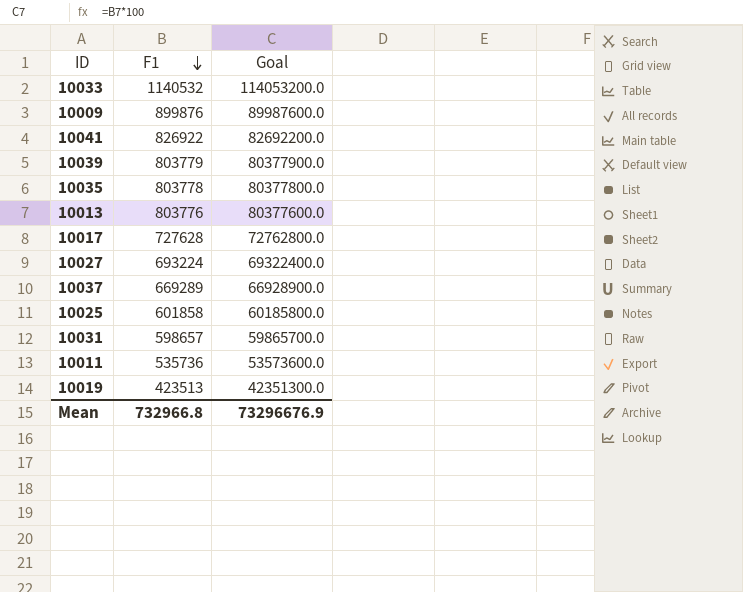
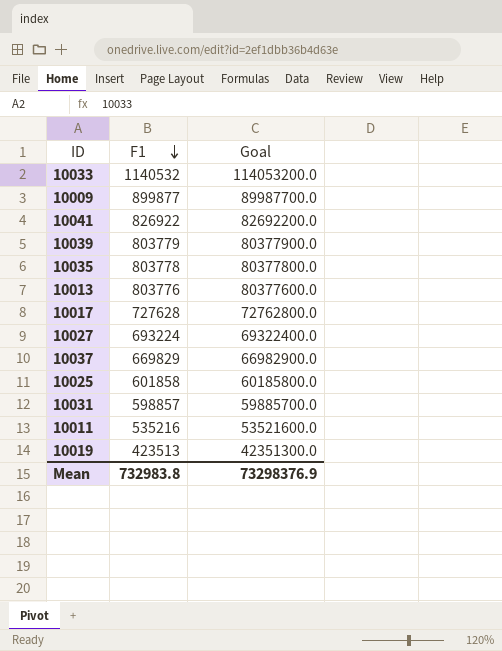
10009 | F1: 899876 -> 899877
10009 | Goal: 89987600.0 -> 89987700.0
10037 | F1: 669289 -> 669829
10037 | Goal: 66928900.0 -> 66982900.0
10031 | F1: 598657 -> 598857
10031 | Goal: 59865700.0 -> 59885700.0
10011 | F1: 535736 -> 535216
10011 | Goal: 53573600.0 -> 53521600.0
Mean | F1: 732966.8 -> 732983.8
Mean | Goal: 73296676.9 -> 73298376.9

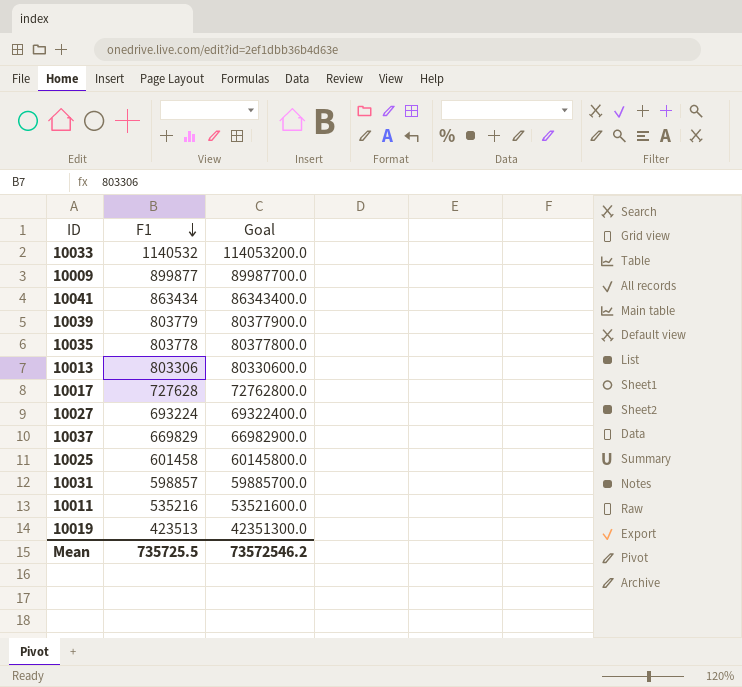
10041 | F1: 826922 -> 863434
10041 | Goal: 82692200.0 -> 86343400.0
10013 | F1: 803776 -> 803306
10013 | Goal: 80377600.0 -> 80330600.0
10025 | F1: 601858 -> 601458
10025 | Goal: 60185800.0 -> 60145800.0
Mean | F1: 732983.8 -> 735725.5
Mean | Goal: 73298376.9 -> 73572546.2

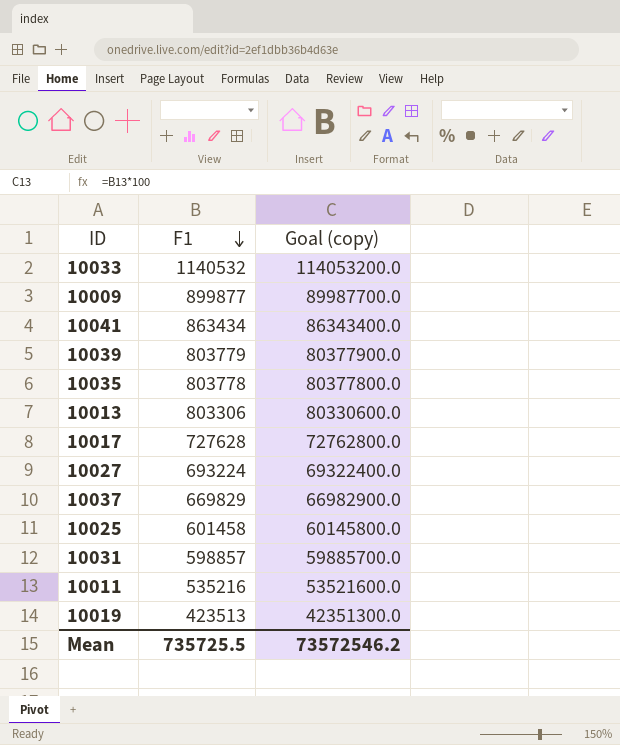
column name: Goal -> Goal (copy)

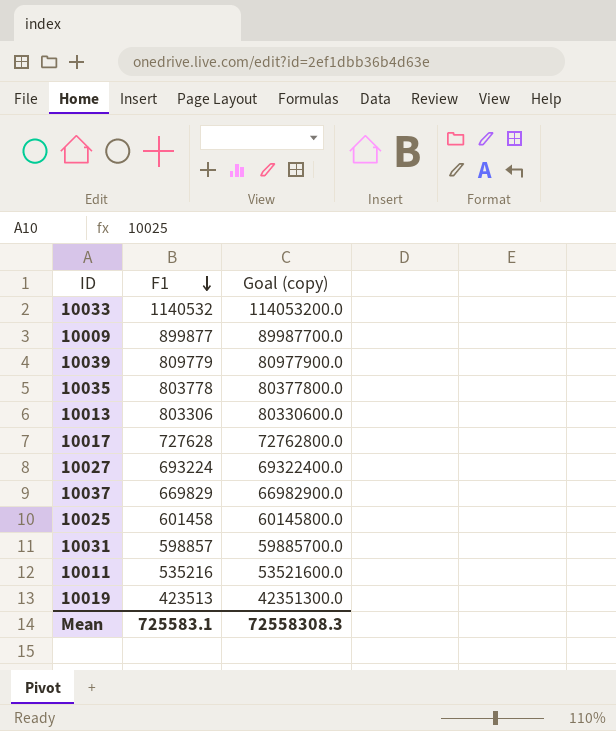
row 10041: 863434 | 86343400.0 -> none
10039 | F1: 803779 -> 809779
10039 | Goal (copy): 80377900.0 -> 80977900.0
Mean | F1: 735725.5 -> 725583.1
Mean | Goal (copy): 73572546.2 -> 72558308.3

